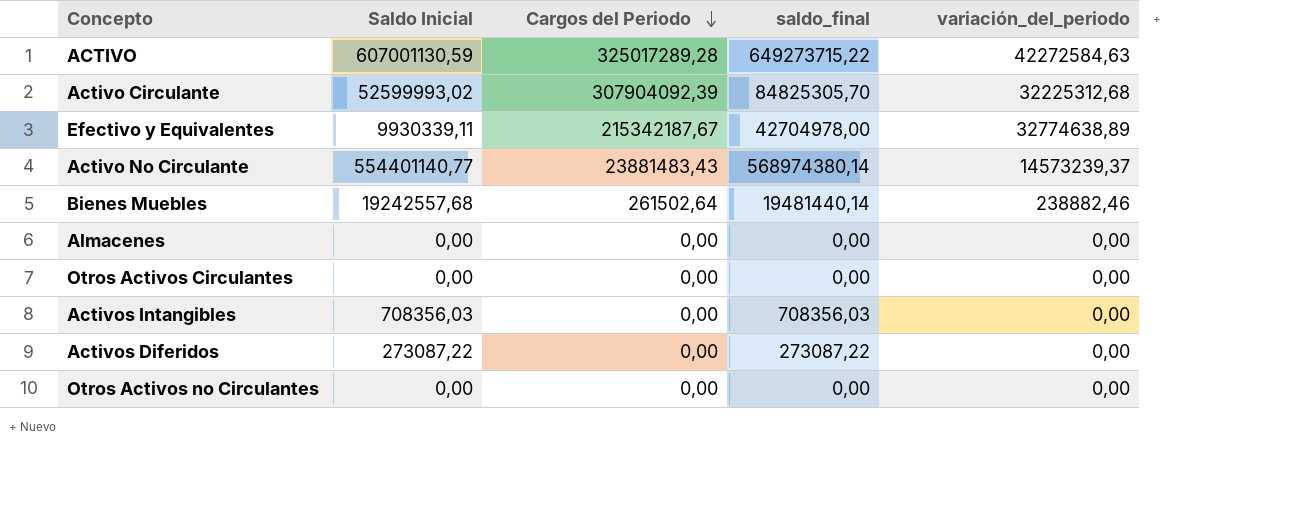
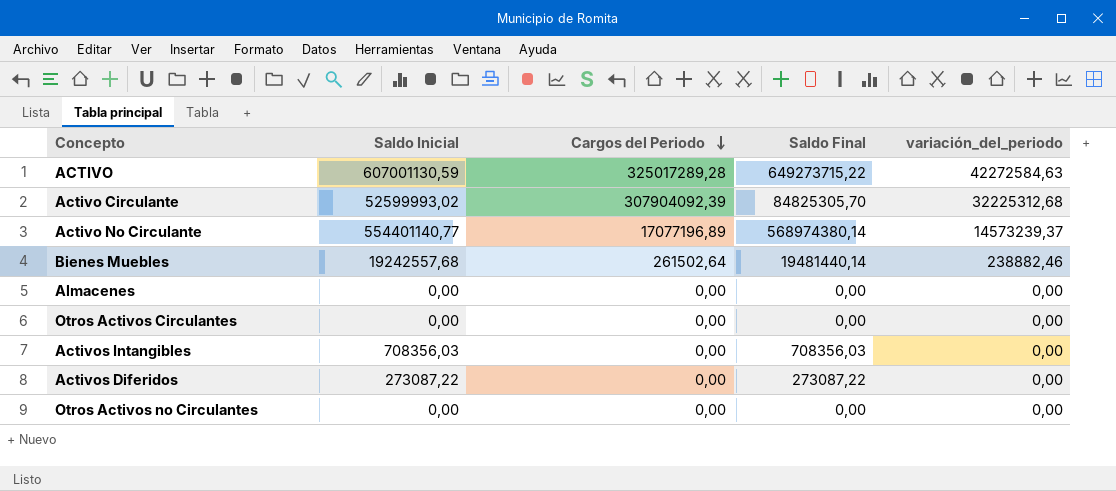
column name: saldo_final -> Saldo Final
row Efectivo y Equivalentes: 9930339,11 | 215342187,67 | 42704978,00 | 32774638,89 -> none
Activo No Circulante | Cargos del Periodo: 23881483,43 -> 17077196,89

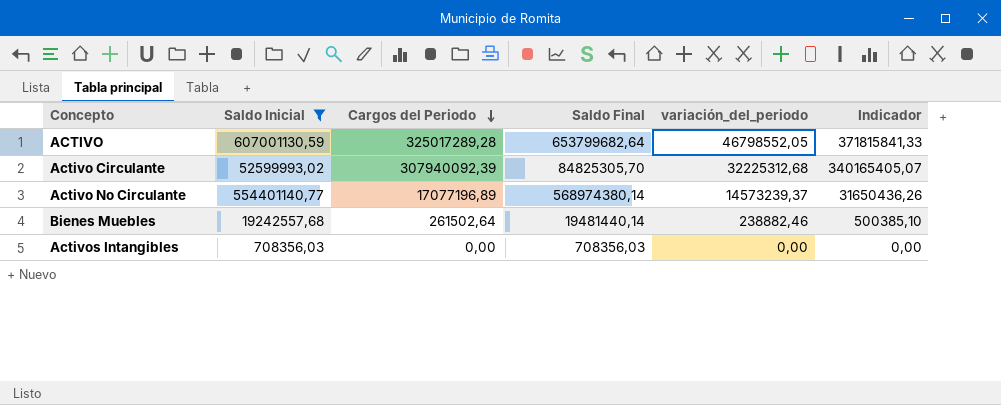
filter: none -> Saldo Inicial >= 708356,03
column Indicador | formula: none -> [Cargos del Periodo] + [variación_del_periodo]
ACTIVO | Saldo Final: 649273715,22 -> 653799682,64
ACTIVO | variación_del_periodo: 42272584,63 -> 46798552,05
Activo Circulante | Cargos del Periodo: 307904092,39 -> 307940092,39

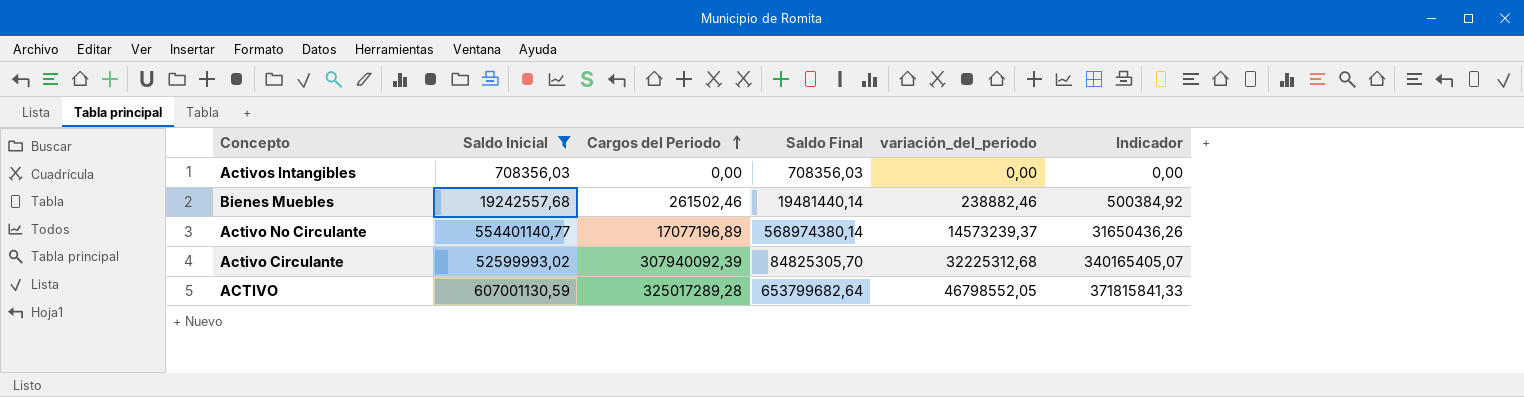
row order: Cargos del Periodo descending -> Cargos del Periodo ascending
Bienes Muebles | Cargos del Periodo: 261502,64 -> 261502,46
Bienes Muebles | Indicador: 500385,10 -> 500384,92

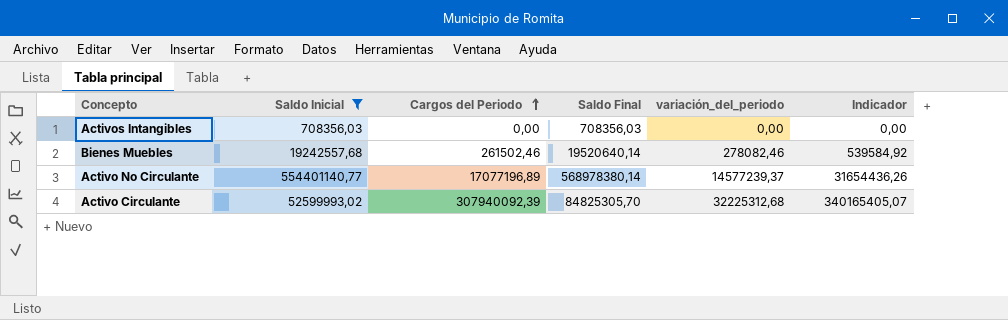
row ACTIVO: 607001130,59 | 325017289,28 | 653799682,64 | 46798552,05 | 371815841,33 -> none
Bienes Muebles | Saldo Final: 19481440,14 -> 19520640,14
Bienes Muebles | variación_del_periodo: 238882,46 -> 278082,46
Bienes Muebles | Indicador: 500384,92 -> 539584,92
Activo No Circulante | Saldo Final: 568974380,14 -> 568978380,14
Activo No Circulante | variación_del_periodo: 14573239,37 -> 14577239,37
Activo No Circulante | Indicador: 31650436,26 -> 31654436,26

